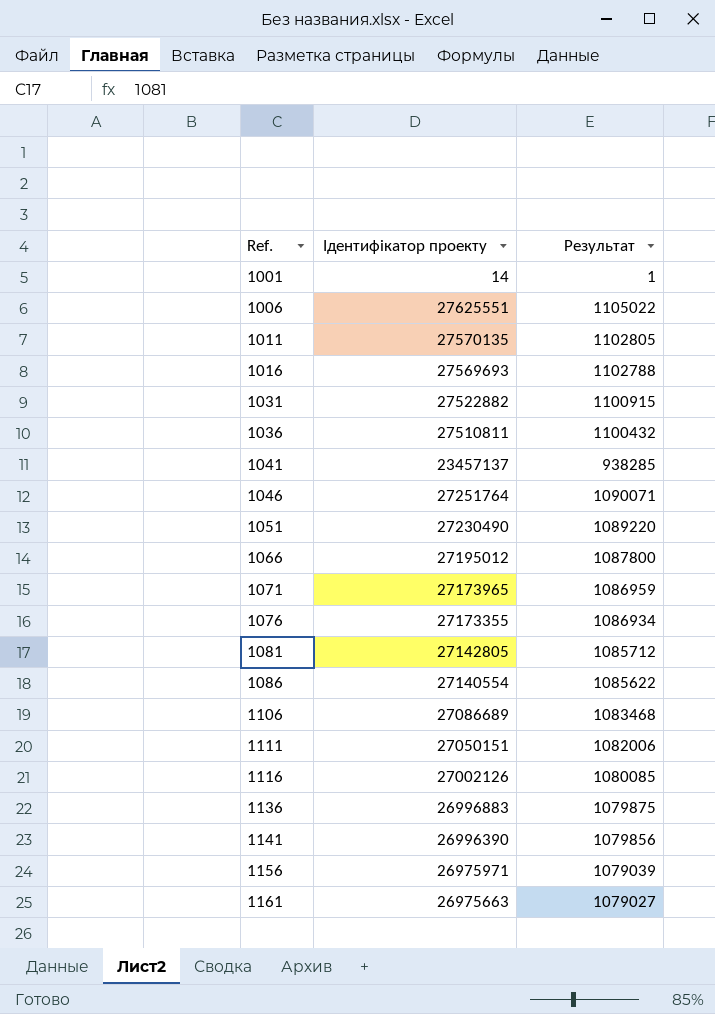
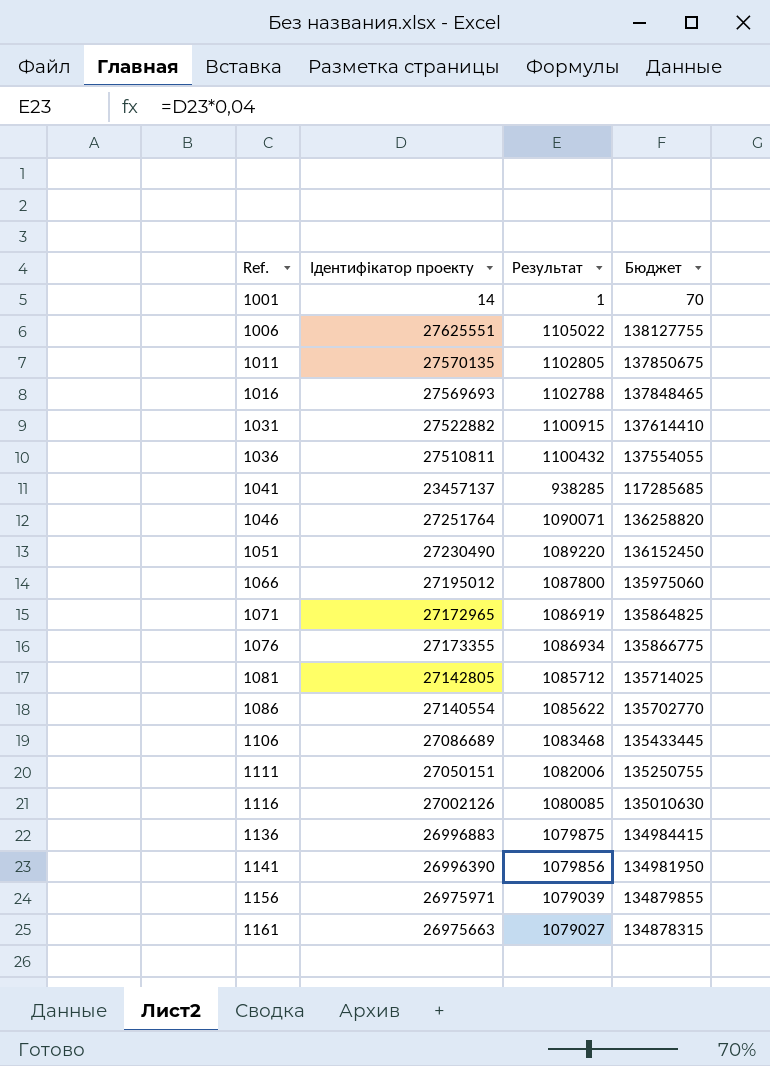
column Бюджет | formula: none -> [Ідентифікатор проекту] * 5
1071 | Ідентифікатор проекту: 27173965 -> 27172965
1071 | Результат: 1086959 -> 1086919

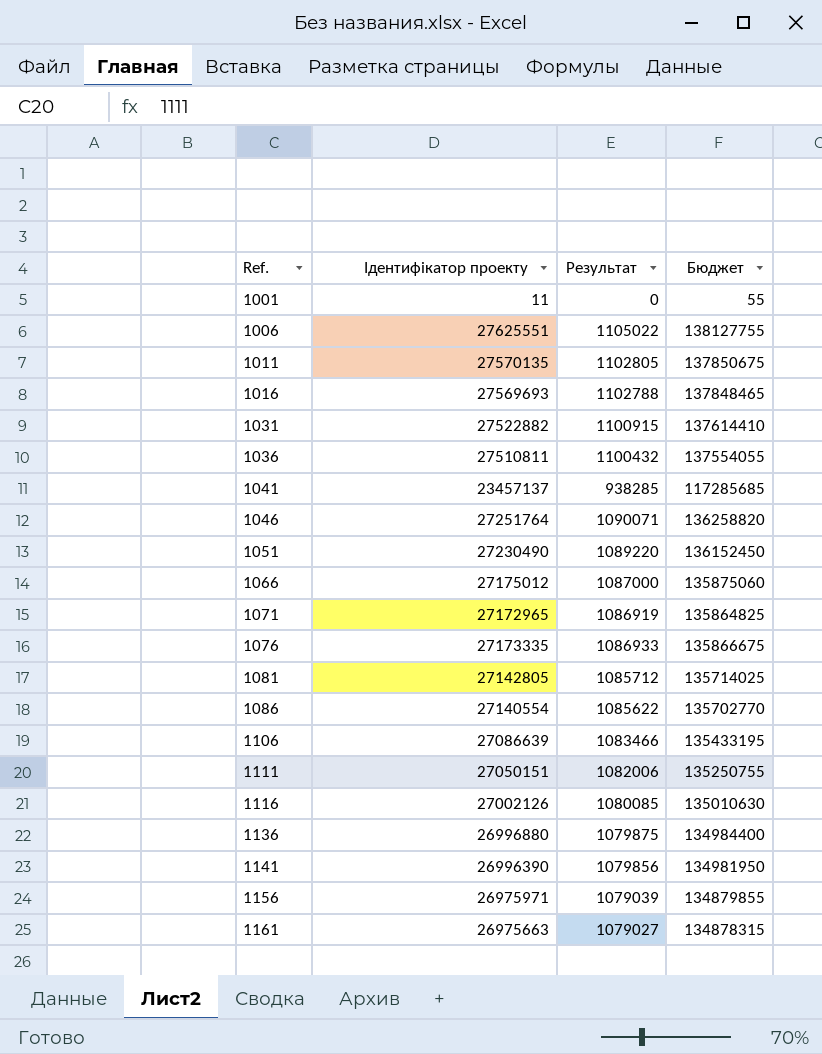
1001 | Ідентифікатор проекту: 14 -> 11
1001 | Результат: 1 -> 0
1001 | Бюджет: 70 -> 55
1066 | Ідентифікатор проекту: 27195012 -> 27175012
1066 | Результат: 1087800 -> 1087000
1066 | Бюджет: 135975060 -> 135875060
1076 | Ідентифікатор проекту: 27173355 -> 27173335
1076 | Результат: 1086934 -> 1086933
1076 | Бюджет: 135866775 -> 135866675
1106 | Ідентифікатор проекту: 27086689 -> 27086639
1106 | Результат: 1083468 -> 1083466
1106 | Бюджет: 135433445 -> 135433195
1136 | Ідентифікатор проекту: 26996883 -> 26996880
1136 | Бюджет: 134984415 -> 134984400

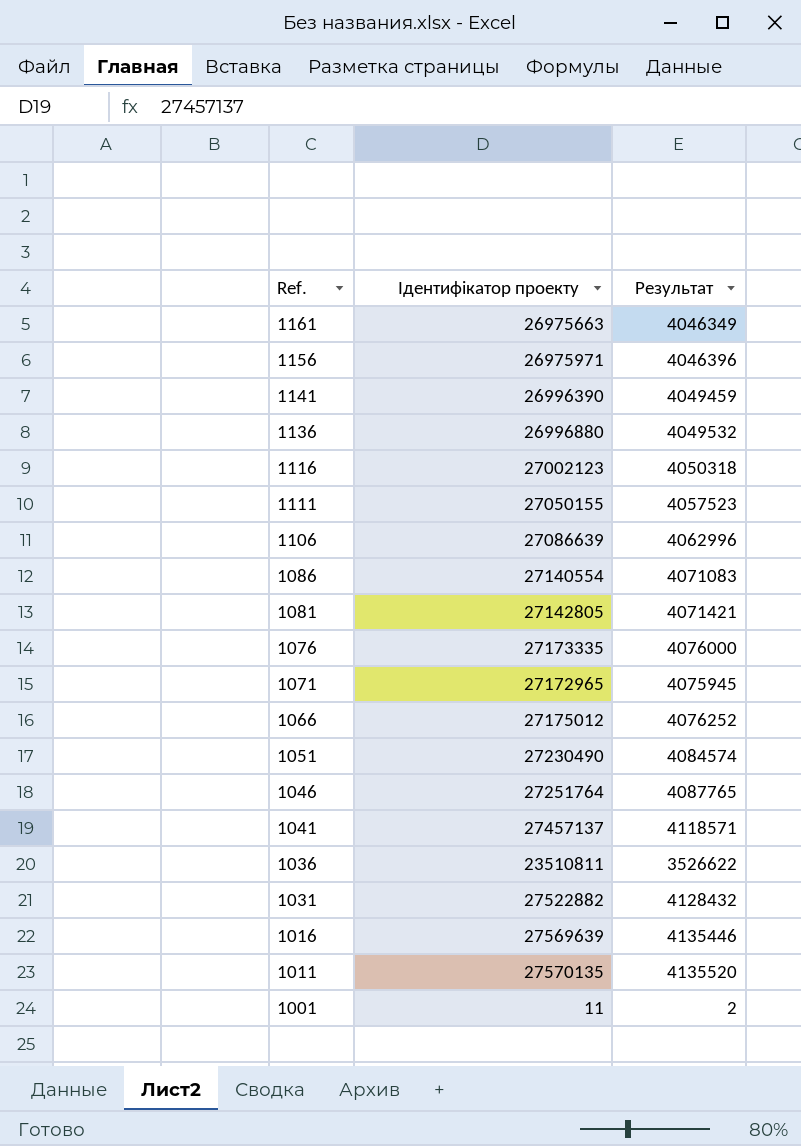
row order: Ref. ascending -> Ref. descending
column Бюджет | formula: [Ідентифікатор проекту] * 5 -> none
column Результат | formula: [Ідентифікатор проекту] * 0,04 -> [Ідентифікатор проекту] * 0,15
row 1006: 27625551 | 1105022 | 138127755 -> none
1116 | Ідентифікатор проекту: 27002126 -> 27002123
1111 | Ідентифікатор проекту: 27050151 -> 27050155
1041 | Ідентифікатор проекту: 23457137 -> 27457137
1036 | Ідентифікатор проекту: 27510811 -> 23510811
1016 | Ідентифікатор проекту: 27569693 -> 27569639

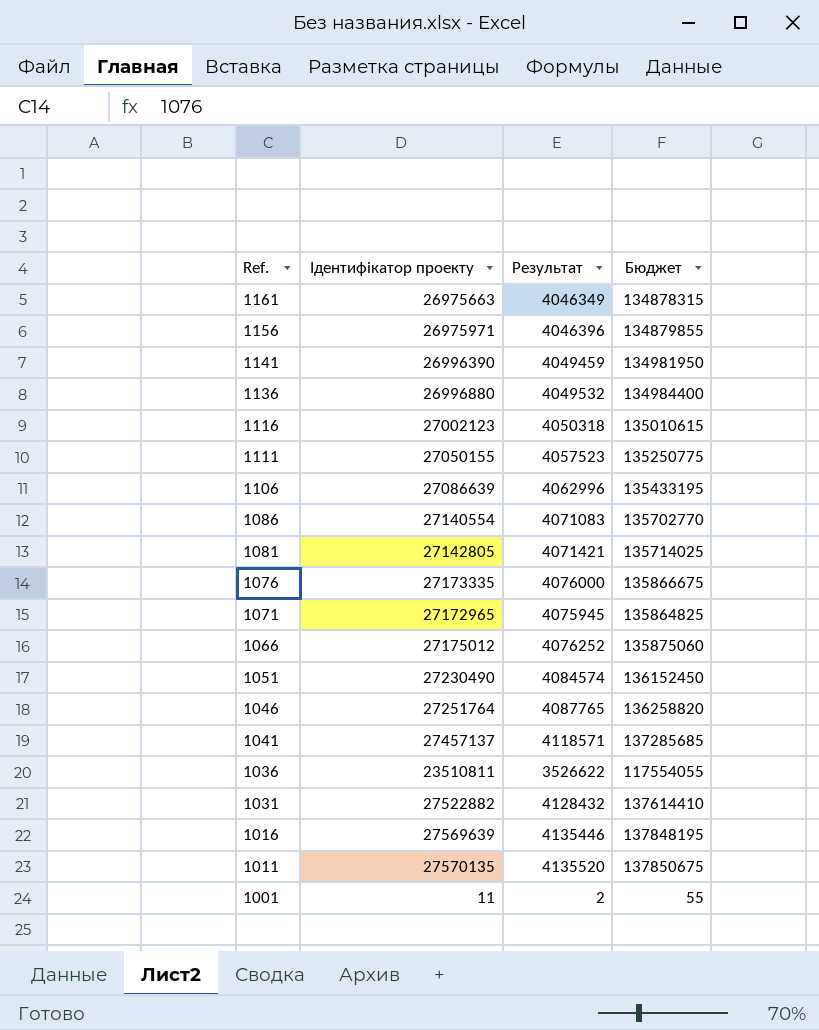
column Бюджет | formula: none -> [Ідентифікатор проекту] * 5

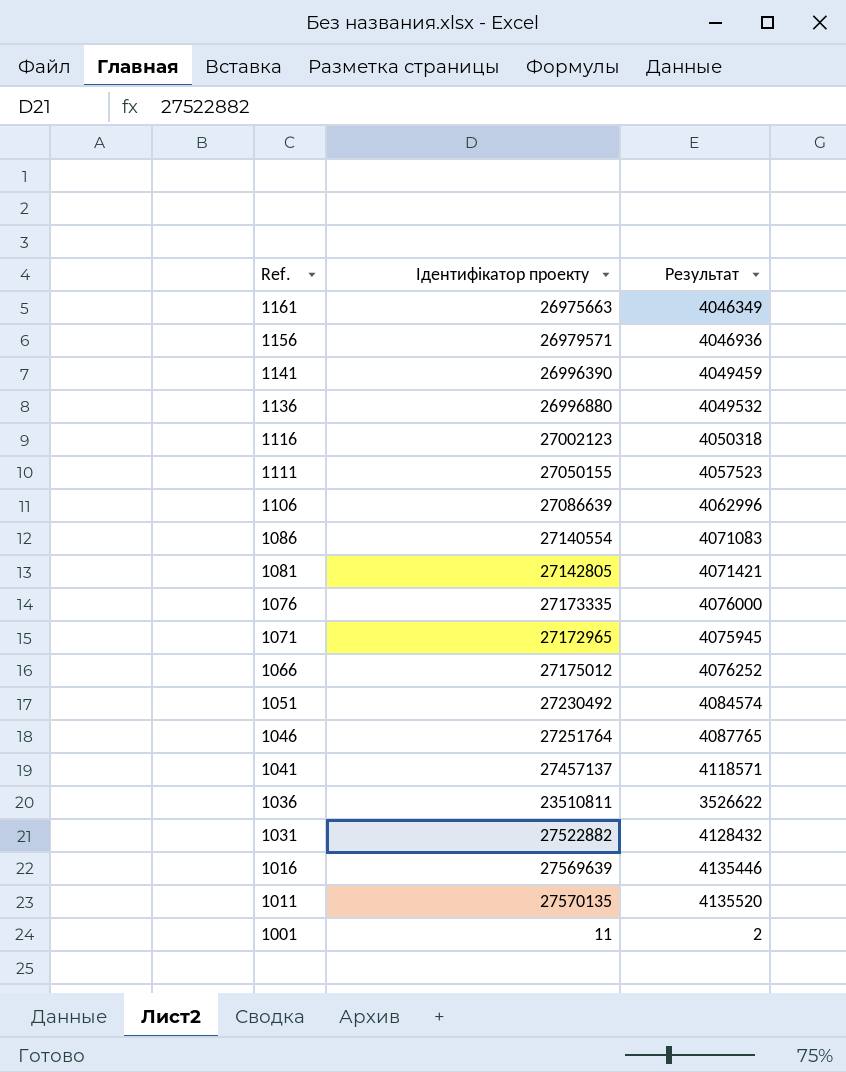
column Бюджет | formula: [Ідентифікатор проекту] * 5 -> none
1156 | Ідентифікатор проекту: 26975971 -> 26979571
1156 | Результат: 4046396 -> 4046936
1051 | Ідентифікатор проекту: 27230490 -> 27230492

